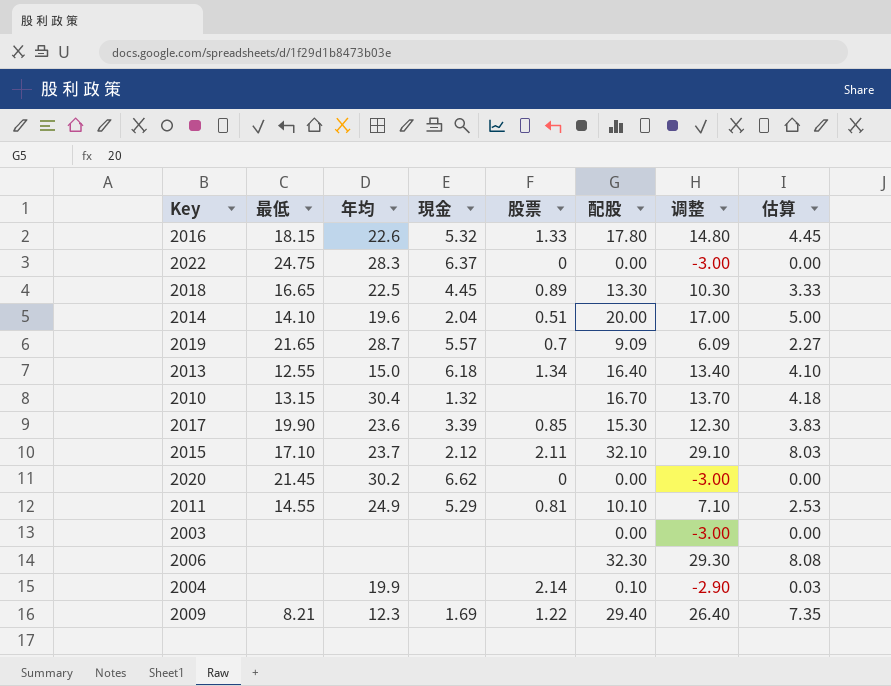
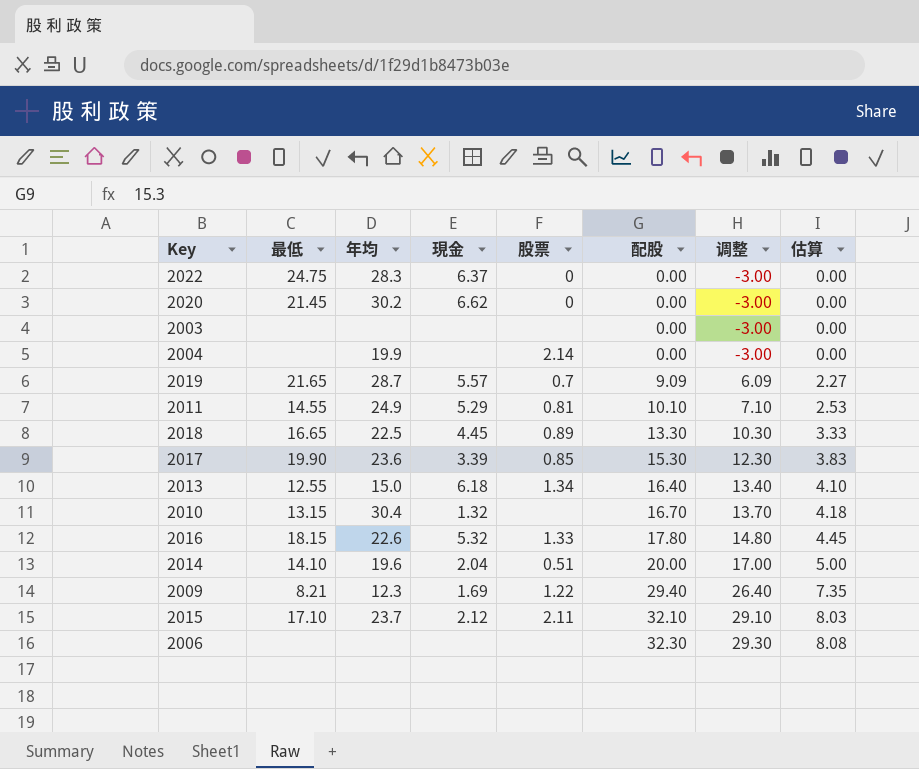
row order: none -> 配股 ascending
2004 | 配股: 0.10 -> 0.00
2004 | 调整: -2.90 -> -3.00
2004 | 估算: 0.03 -> 0.00

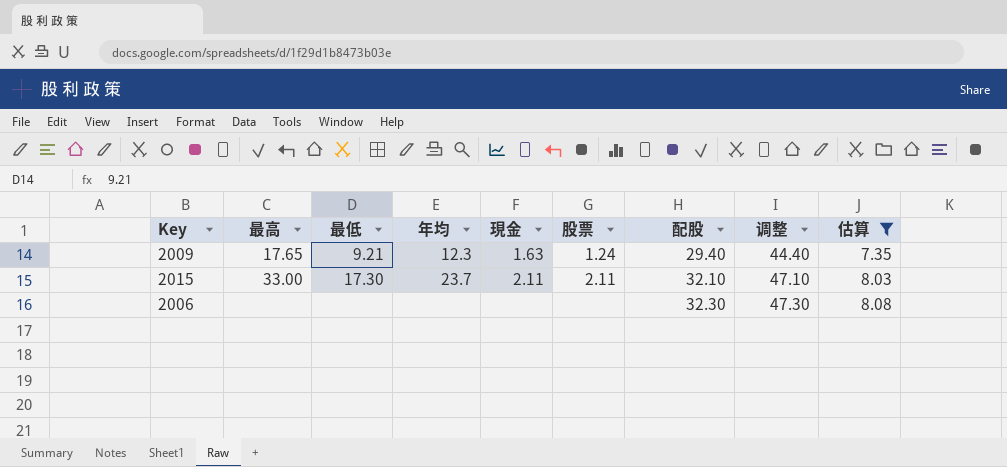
filter: none -> 估算 >= 7.35
column 最高 | position: none -> 2
column 调整 | formula: [配股] - 3 -> [配股] + 15
2009 | 最低: 8.21 -> 9.21
2009 | 現金: 1.69 -> 1.63
2009 | 股票: 1.22 -> 1.24
2015 | 最低: 17.10 -> 17.30
2015 | 現金: 2.12 -> 2.11

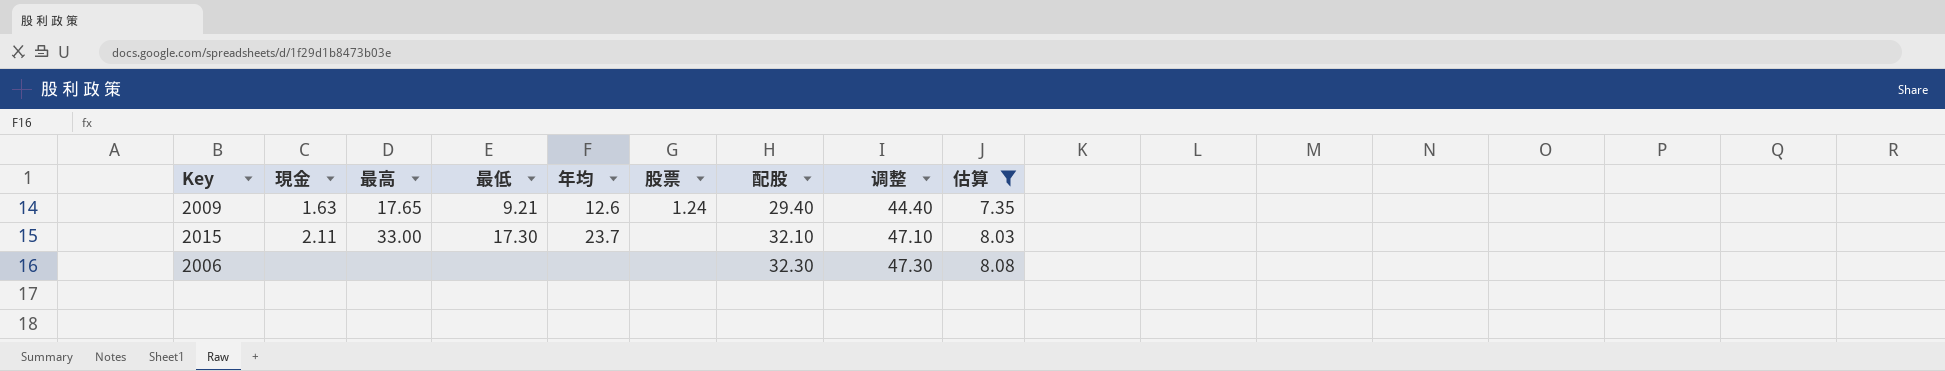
column 現金 | position: 5 -> 2
2009 | 年均: 12.3 -> 12.6
2015 | 股票: 2.11 -> none

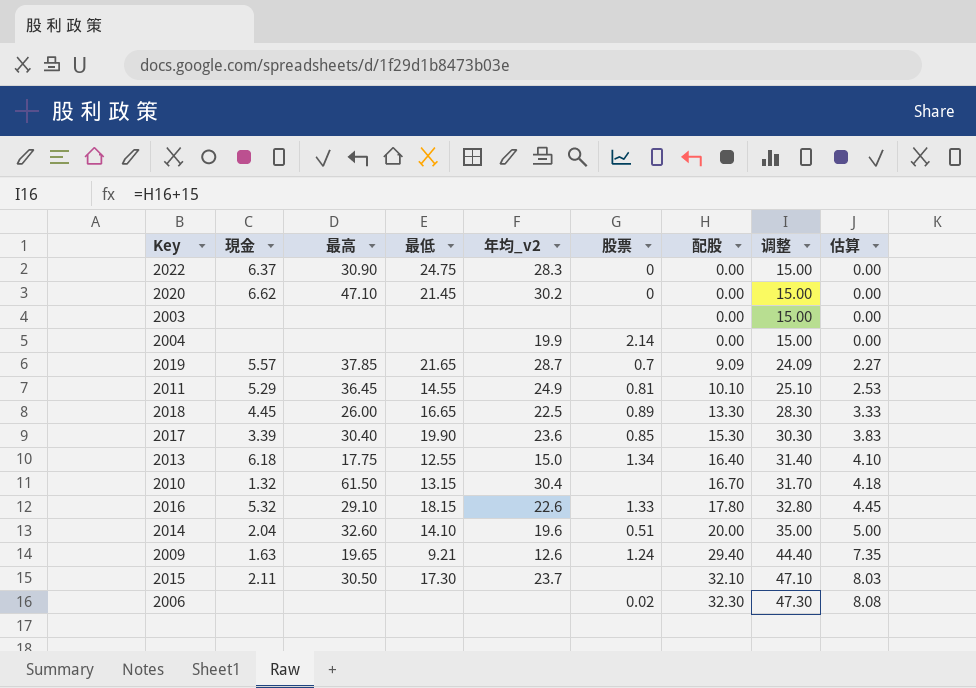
filter: 估算 >= 7.35 -> none
column name: 年均 -> 年均_v2
2009 | 最高: 17.65 -> 19.65
2015 | 最高: 33.00 -> 30.50
2006 | 股票: none -> 0.02

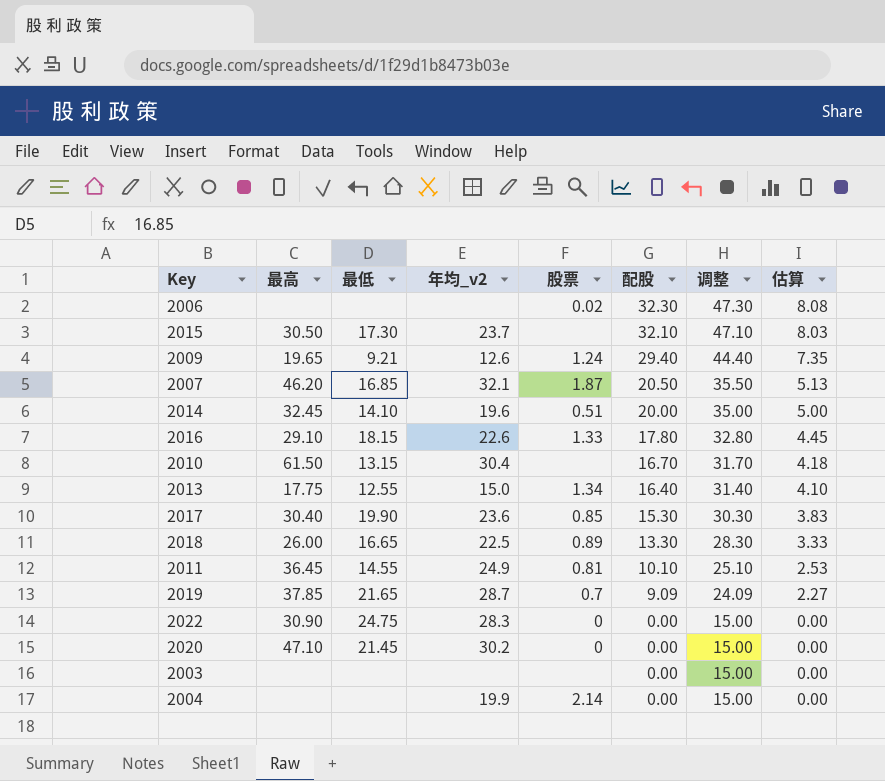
row order: 配股 ascending -> 配股 descending
column 現金 | position: 2 -> none
row 2007: none -> 46.20 | 16.85 | 32.1 | 1.87 | 20.50 | 35.50 | 5.13
2014 | 最高: 32.60 -> 32.45

